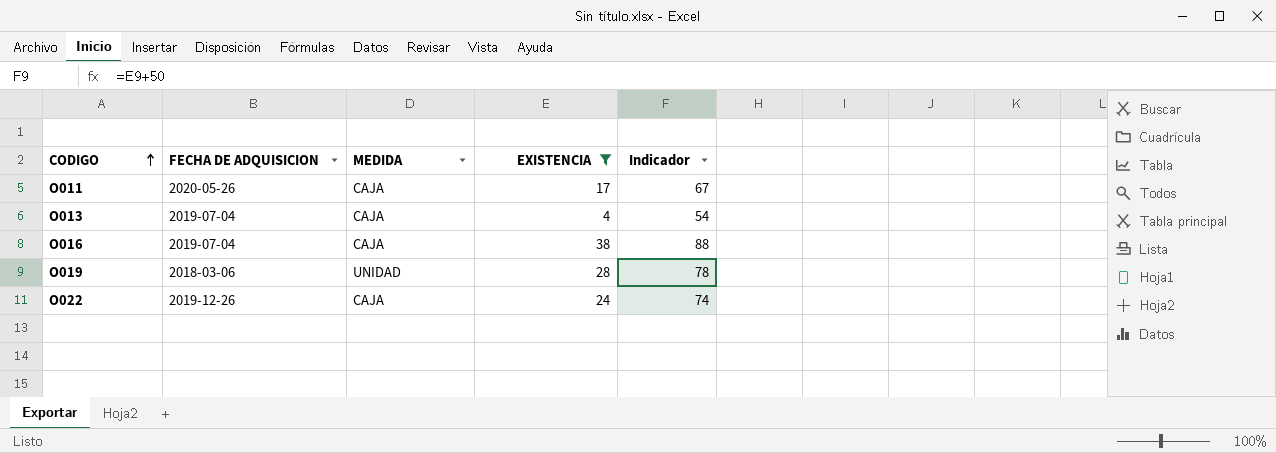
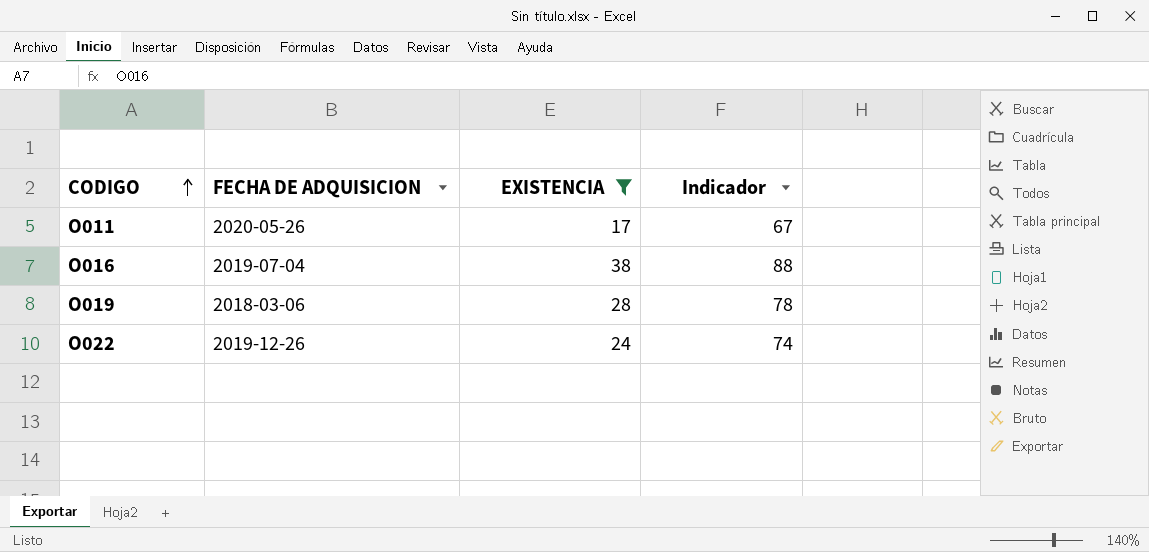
column MEDIDA | position: 3 -> none
row O013: 2019-07-04 | CAJA | 4 | 54 -> none

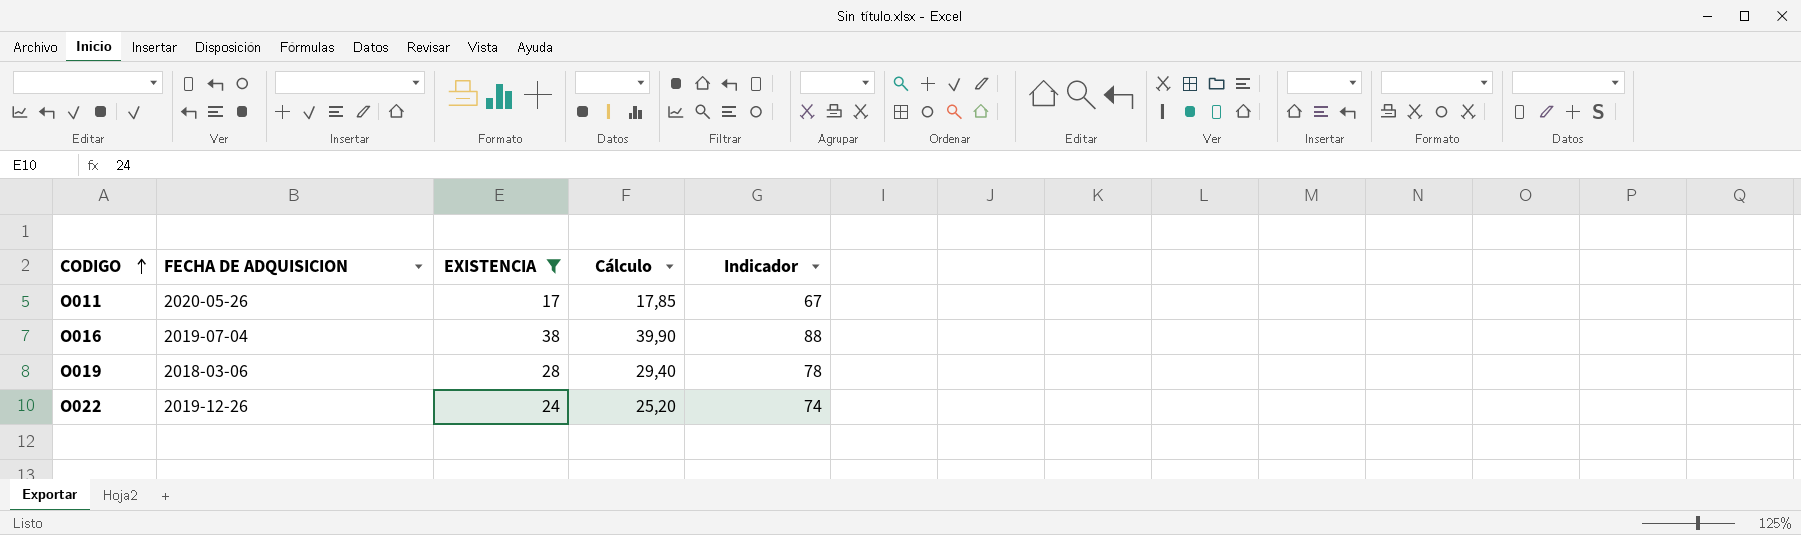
column Cálculo | formula: none -> [EXISTENCIA] * 1,05

